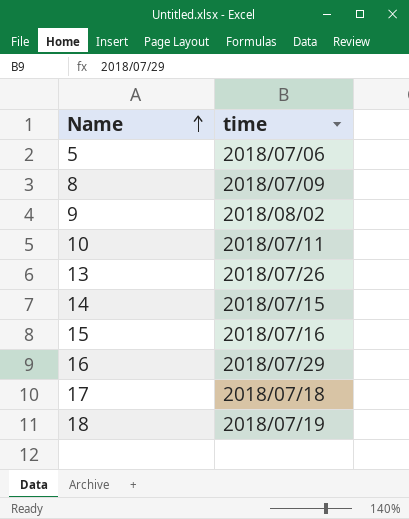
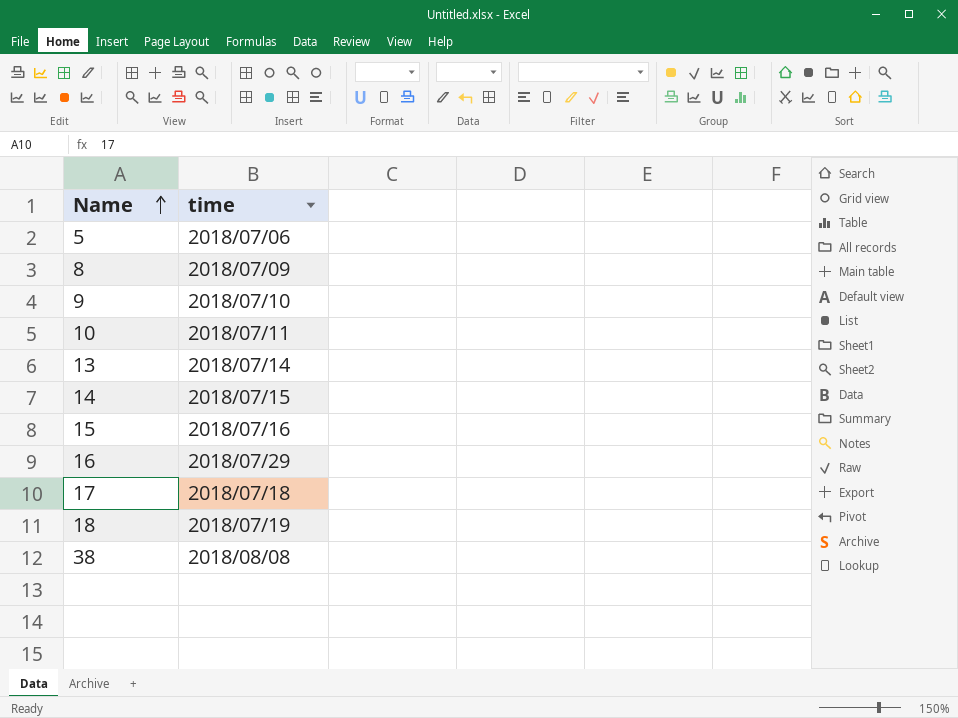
9 | time: 2018/08/02 -> 2018/07/10
13 | time: 2018/07/26 -> 2018/07/14
row 38: none -> 2018/08/08

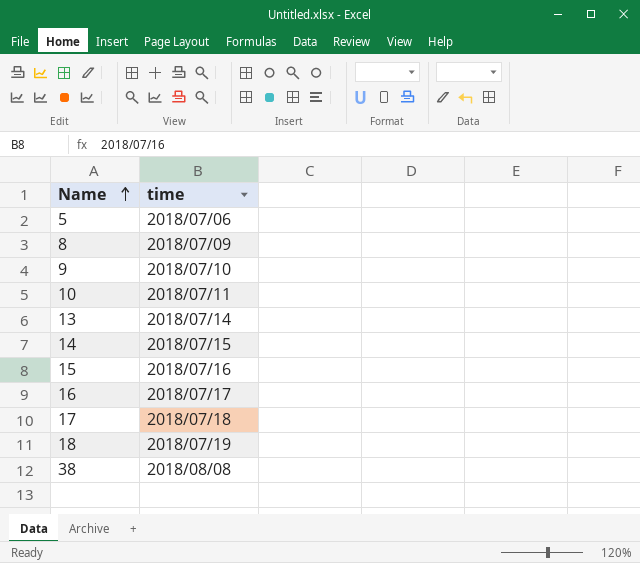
16 | time: 2018/07/29 -> 2018/07/17

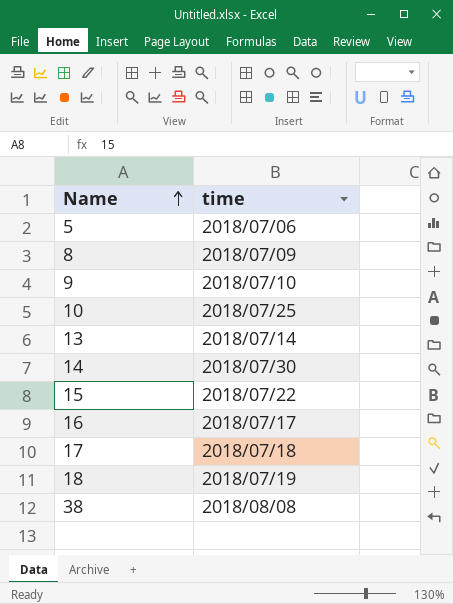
10 | time: 2018/07/11 -> 2018/07/25
14 | time: 2018/07/15 -> 2018/07/30
15 | time: 2018/07/16 -> 2018/07/22

